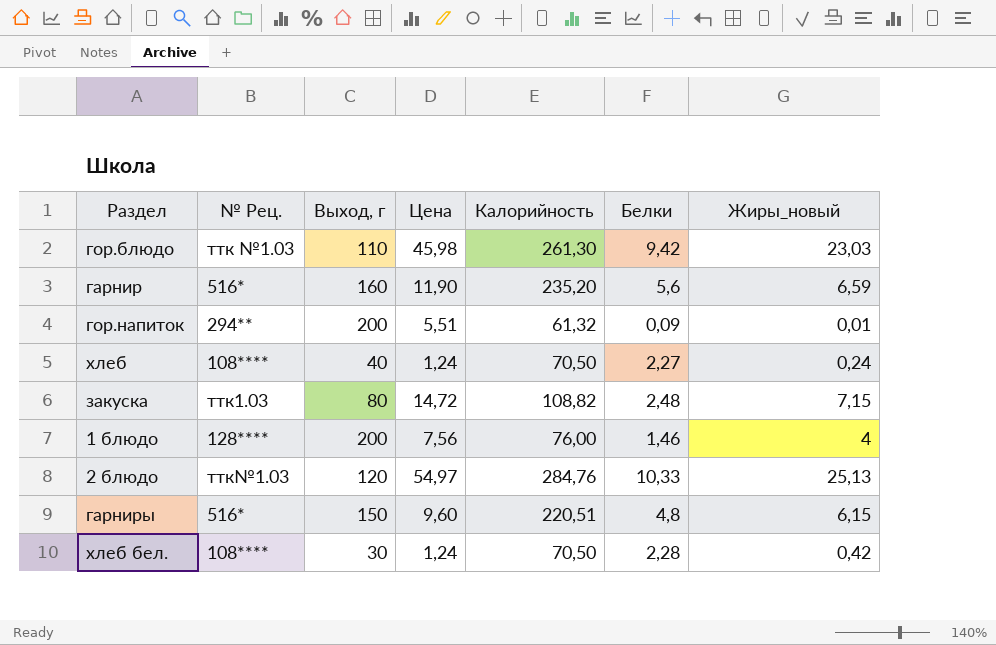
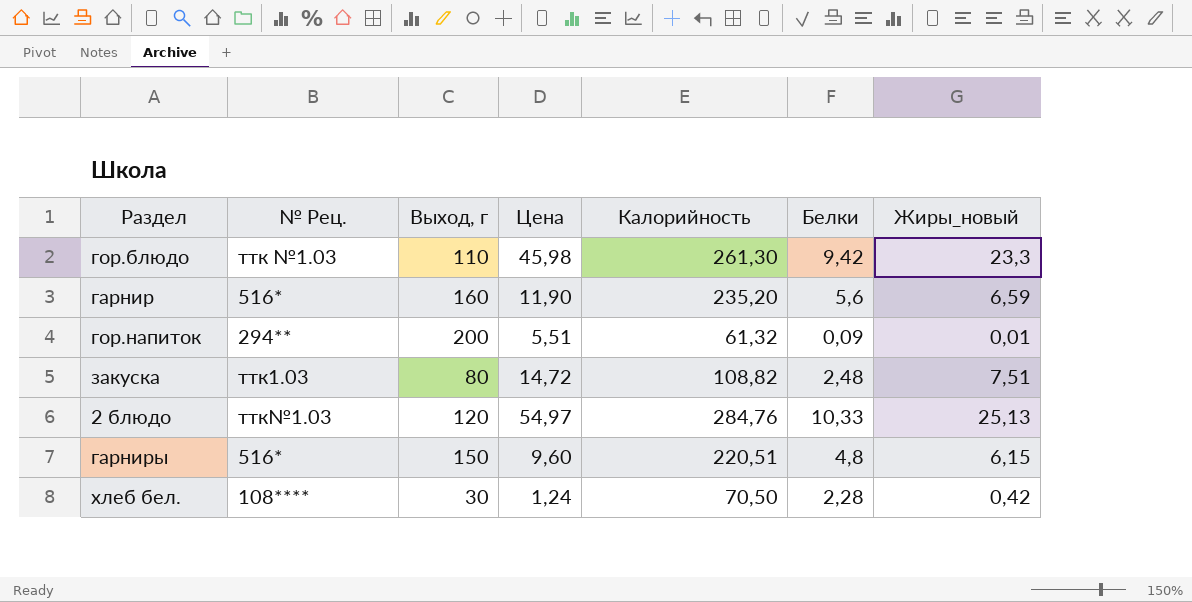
row хлеб: 108**** | 40 | 1,24 | 70,50 | 2,27 | 0,24 -> none
row 1 блюдо: 128**** | 200 | 7,56 | 76,00 | 1,46 | 4 -> none
гор.блюдо | Жиры_новый: 23,03 -> 23,3
закуска | Жиры_новый: 7,15 -> 7,51

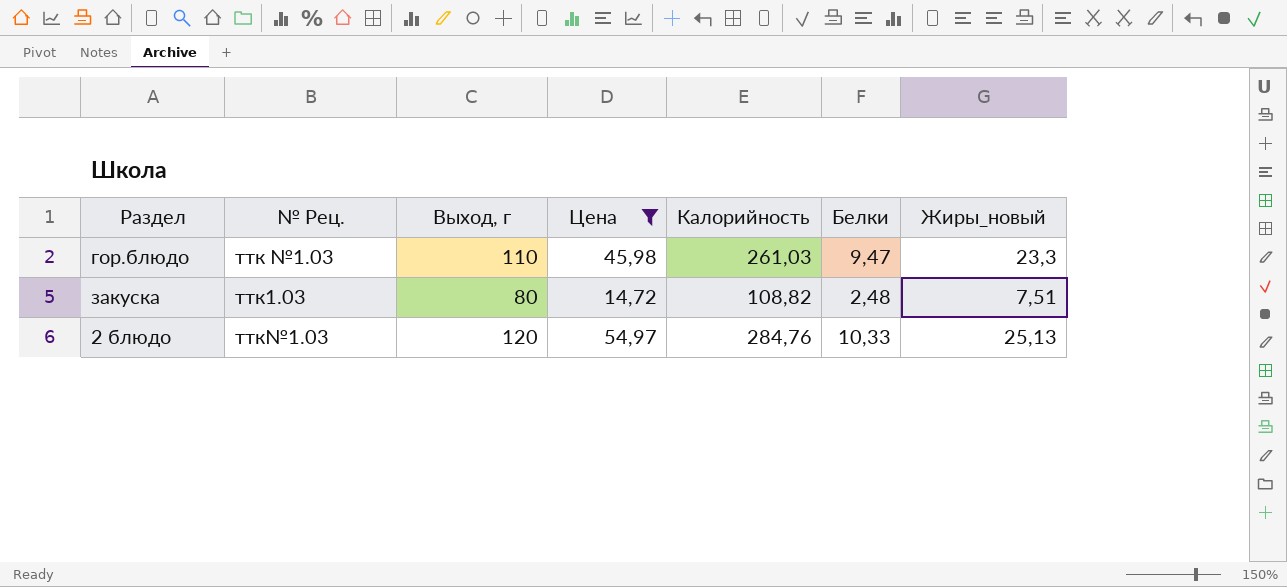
filter: none -> Цена >= 14,72
гор.блюдо | Калорийность: 261,30 -> 261,03
гор.блюдо | Белки: 9,42 -> 9,47

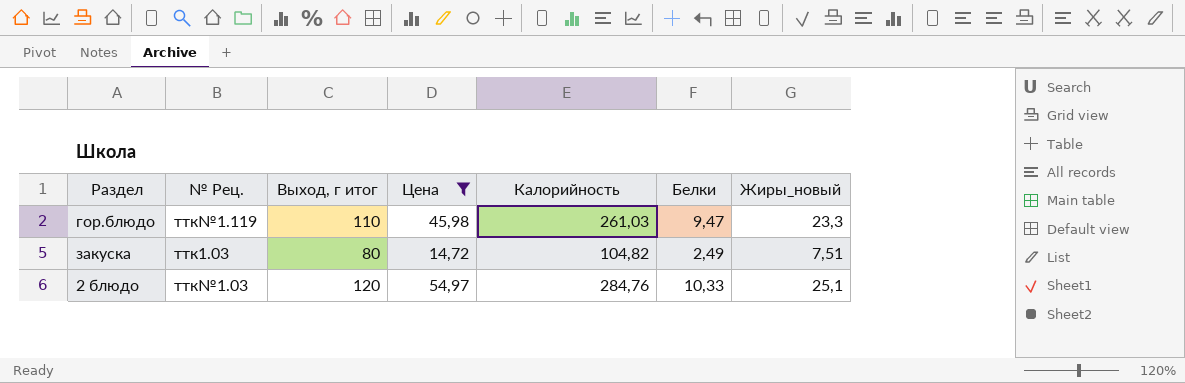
column name: Выход, г -> Выход, г итог
гор.блюдо | № Рец.: ттк №1.03 -> ттк№1.119
закуска | Калорийность: 108,82 -> 104,82
закуска | Белки: 2,48 -> 2,49
2 блюдо | Жиры_новый: 25,13 -> 25,1

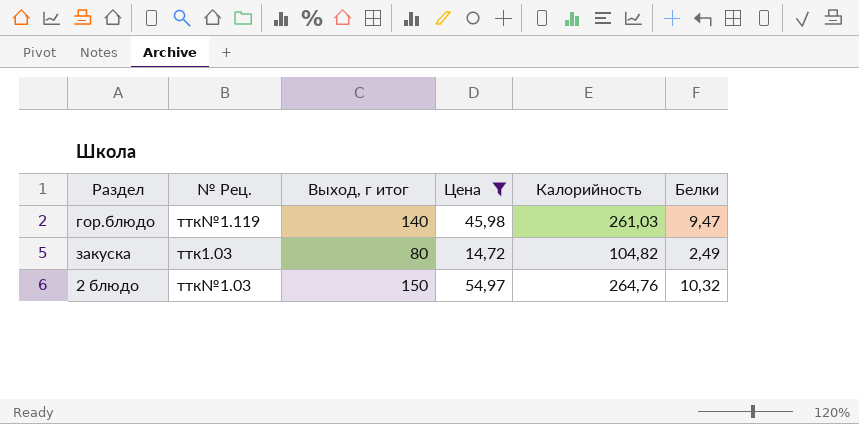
column Жиры_новый | position: 7 -> none
гор.блюдо | Выход, г итог: 110 -> 140
2 блюдо | Выход, г итог: 120 -> 150
2 блюдо | Калорийность: 284,76 -> 264,76
2 блюдо | Белки: 10,33 -> 10,32

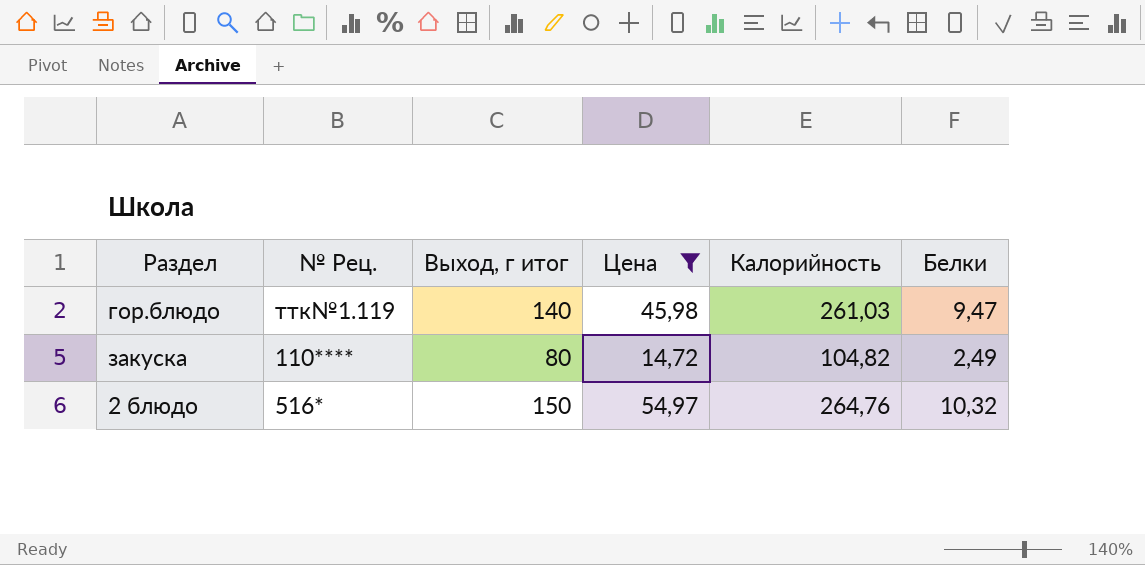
закуска | № Рец.: ттк1.03 -> 110****
2 блюдо | № Рец.: ттк№1.03 -> 516*

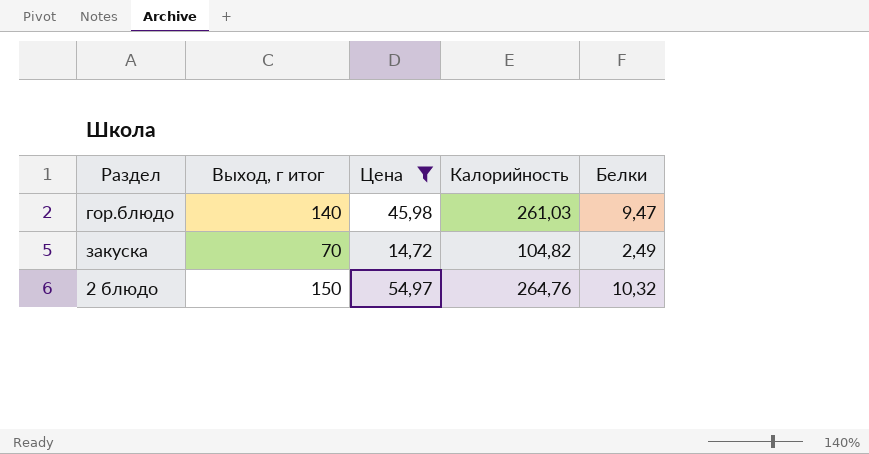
column № Рец. | position: 2 -> none
закуска | Выход, г итог: 80 -> 70

